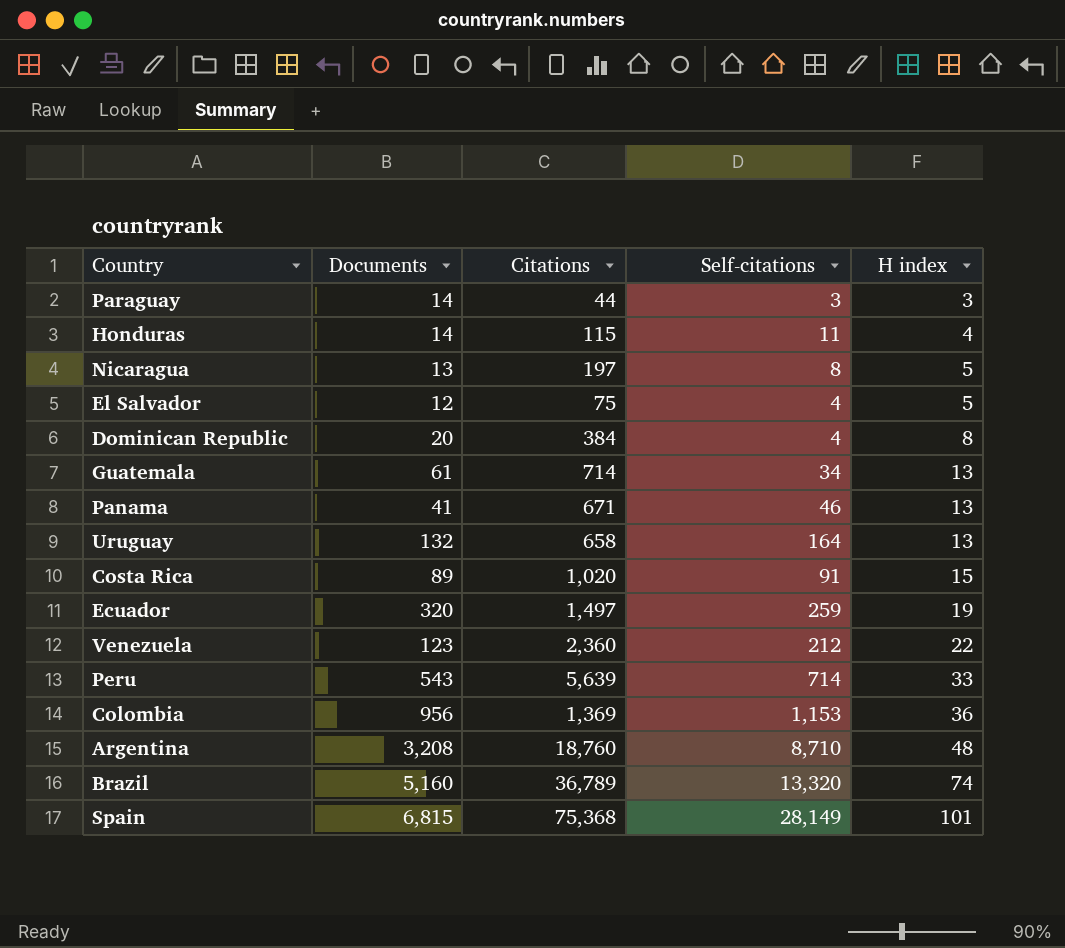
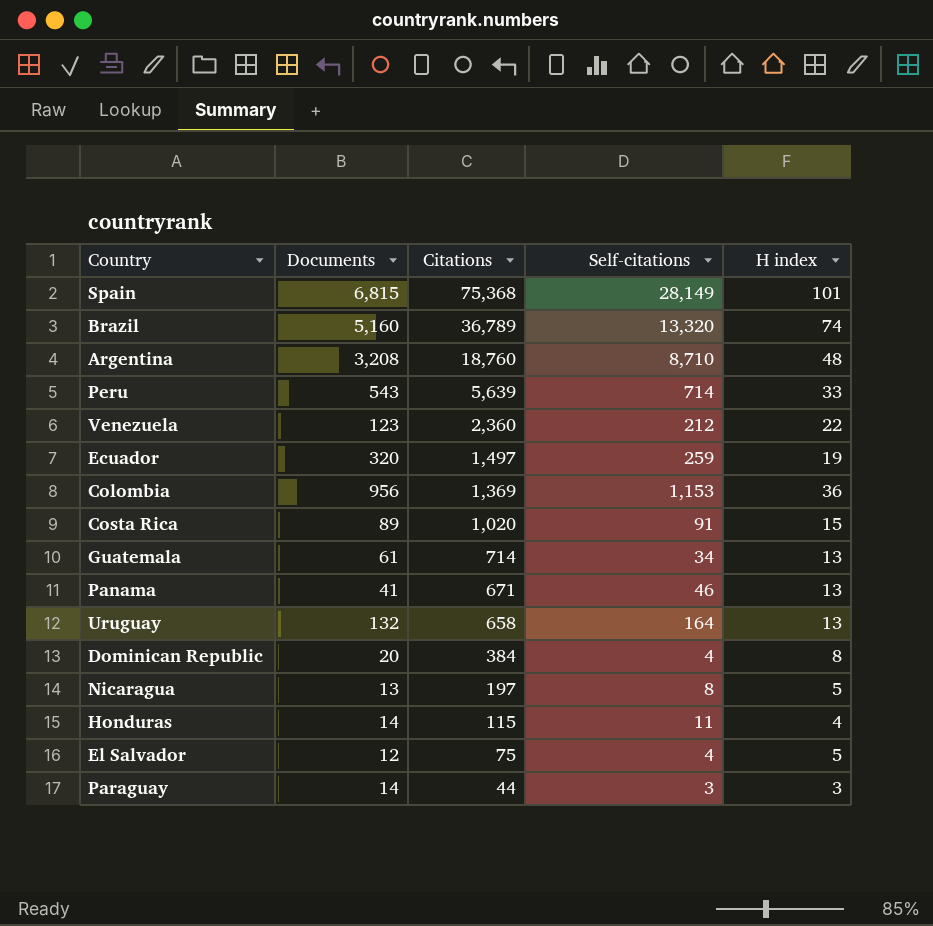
row order: H index ascending -> Citations descending

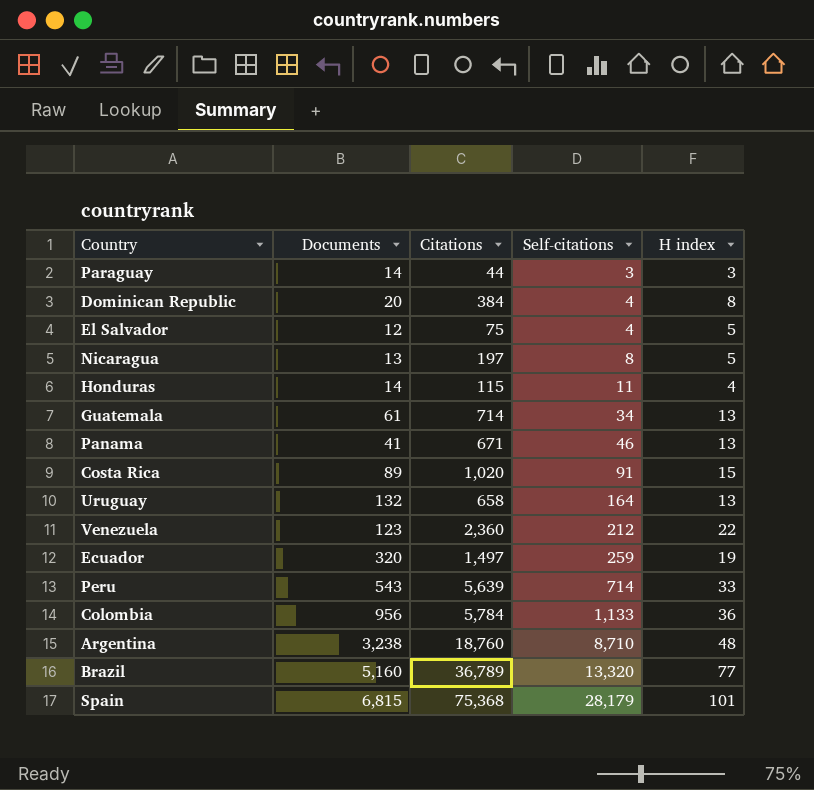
row order: Citations descending -> Self-citations ascending
Colombia | Citations: 1,369 -> 5,784
Colombia | Self-citations: 1,153 -> 1,133
Argentina | Documents: 3,208 -> 3,238
Brazil | H index: 74 -> 77
Spain | Self-citations: 28,149 -> 28,179

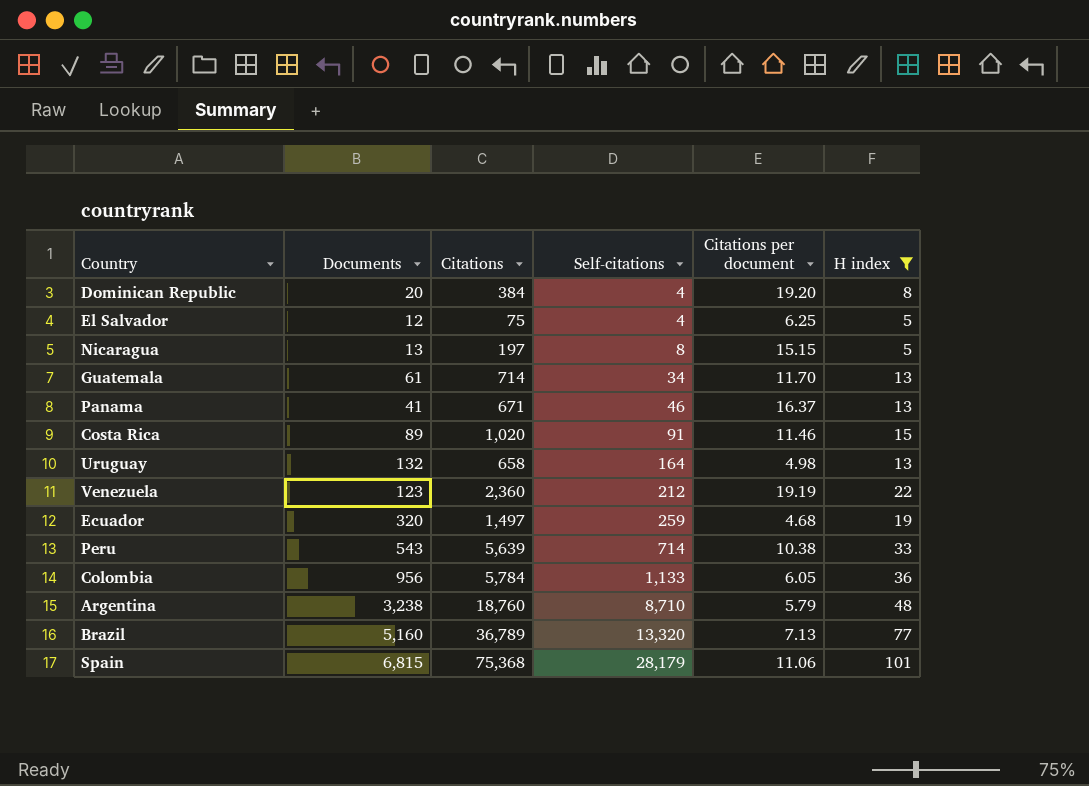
filter: none -> H index >= 5
column Citations per document | formula: none -> [Citations] / [Documents]

